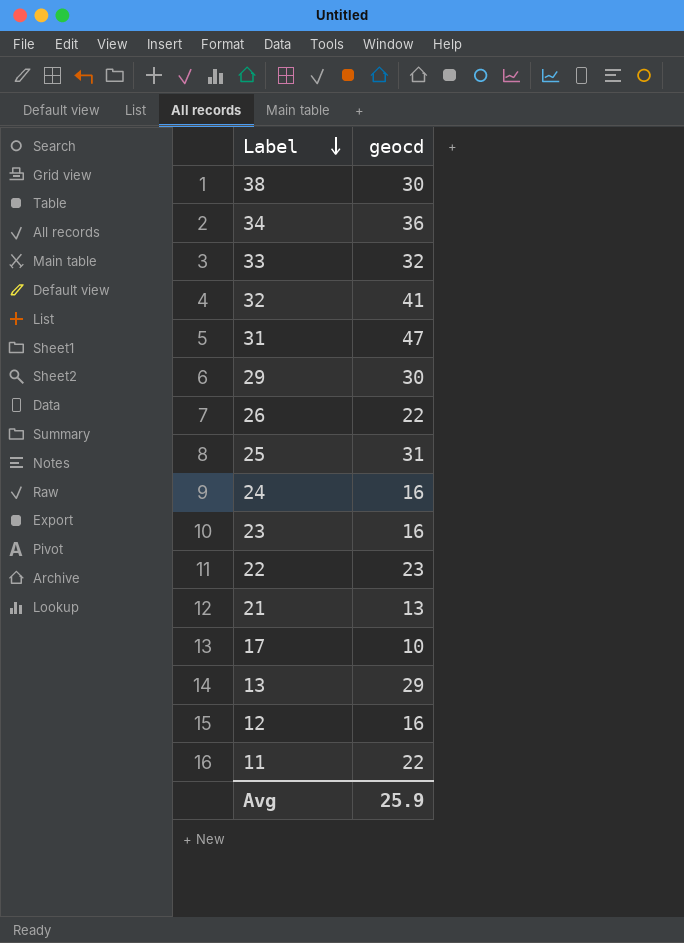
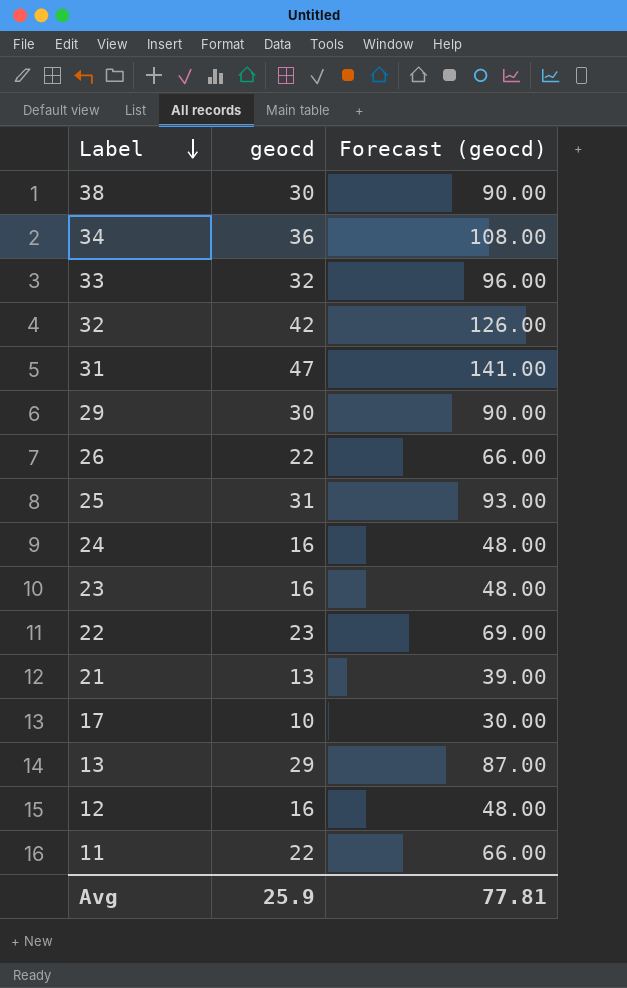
column Forecast (geocd) | formula: none -> [geocd] * 3
32 | geocd: 41 -> 42

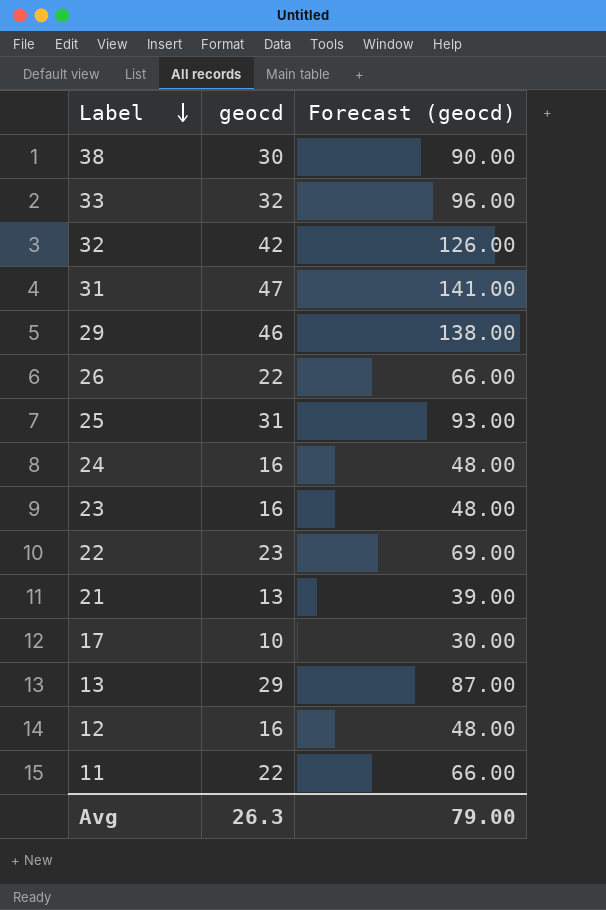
row 34: 36 | 108.00 -> none
29 | geocd: 30 -> 46
29 | Forecast (geocd): 90.00 -> 138.00
Avg | geocd: 25.9 -> 26.3
Avg | Forecast (geocd): 77.81 -> 79.00

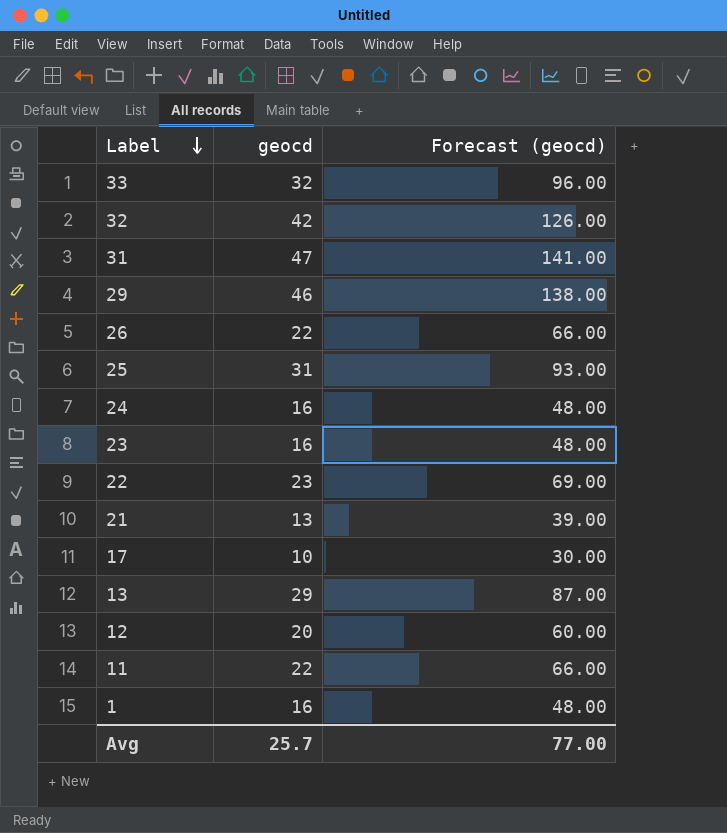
row 38: 30 | 90.00 -> none
12 | geocd: 16 -> 20
12 | Forecast (geocd): 48.00 -> 60.00
row 1: none -> 16 | 48.00
Avg | geocd: 26.3 -> 25.7
Avg | Forecast (geocd): 79.00 -> 77.00

